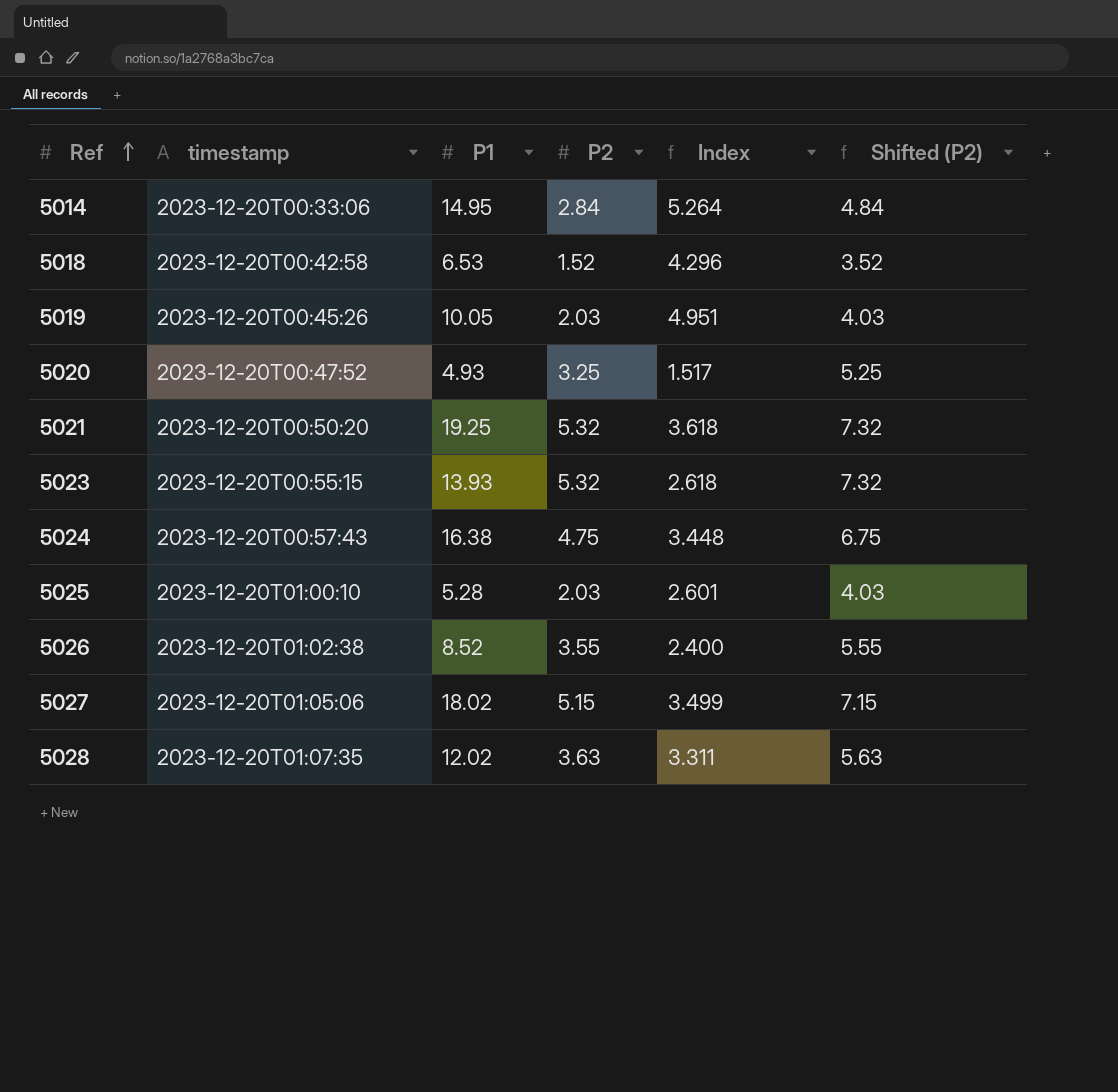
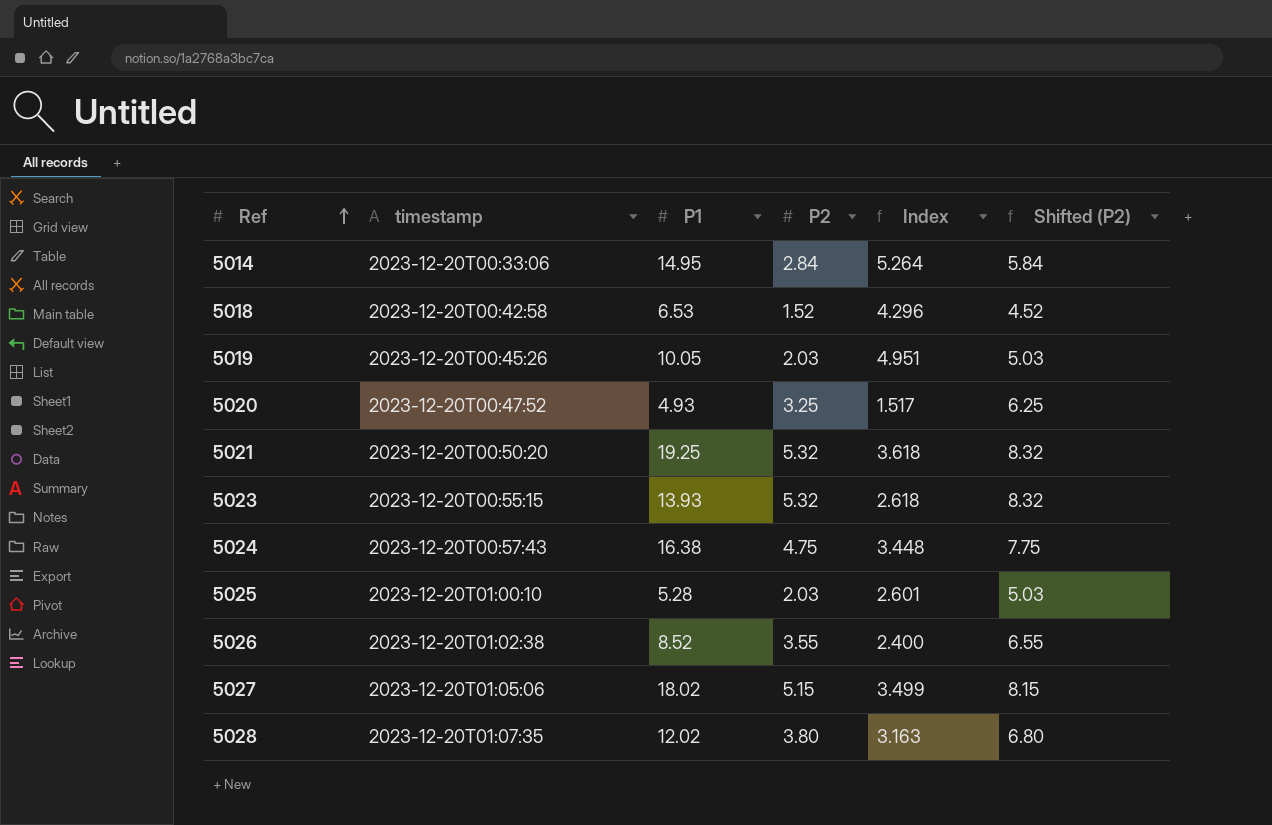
column Shifted (P2) | formula: [P2] + 2 -> [P2] + 3
5028 | P2: 3.63 -> 3.80
5028 | Index: 3.311 -> 3.163

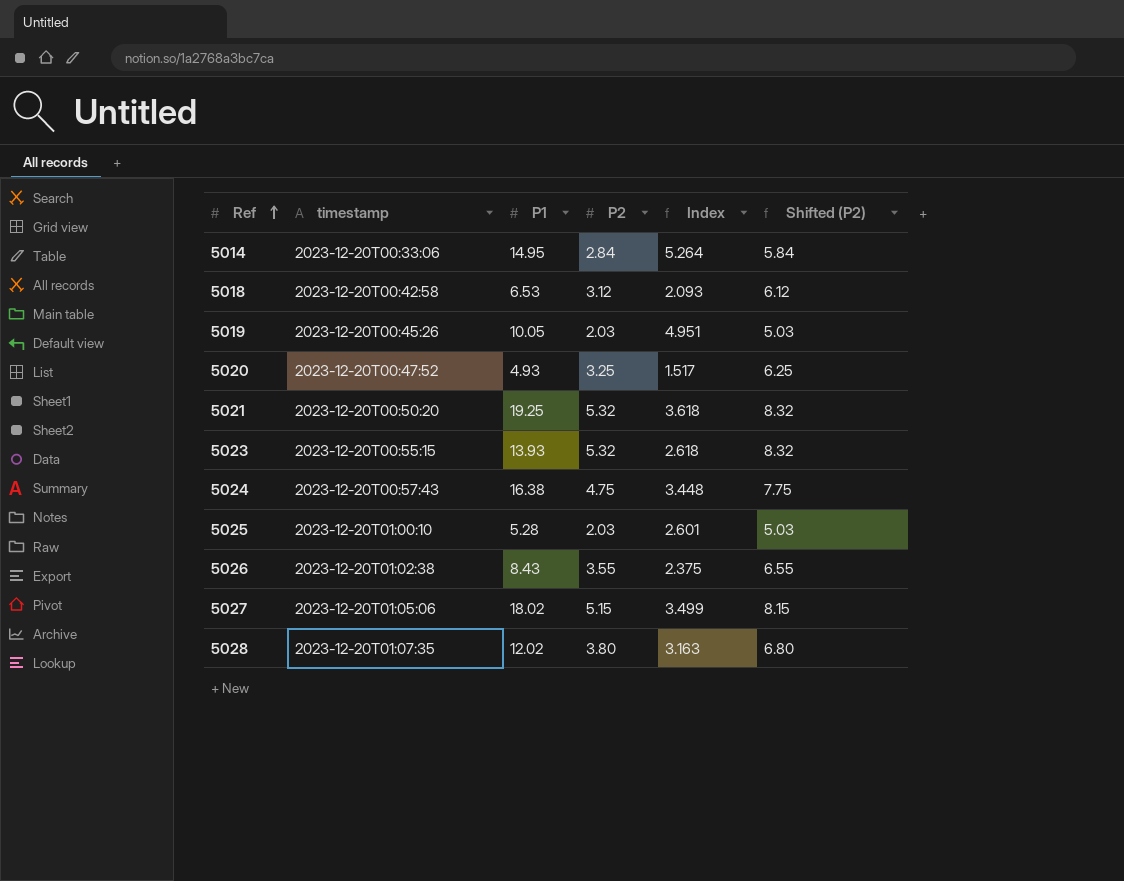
5018 | P2: 1.52 -> 3.12
5018 | Index: 4.296 -> 2.093
5018 | Shifted (P2): 4.52 -> 6.12
5026 | P1: 8.52 -> 8.43
5026 | Index: 2.400 -> 2.375

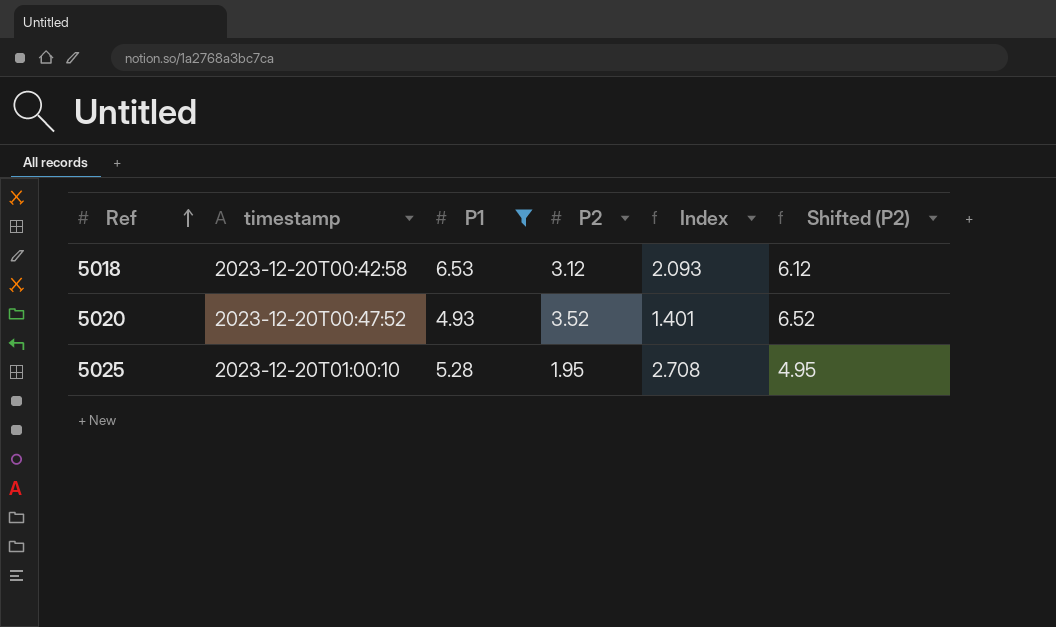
filter: none -> P1 <= 6.53
5020 | P2: 3.25 -> 3.52
5020 | Index: 1.517 -> 1.401
5020 | Shifted (P2): 6.25 -> 6.52
5025 | P2: 2.03 -> 1.95
5025 | Index: 2.601 -> 2.708
5025 | Shifted (P2): 5.03 -> 4.95

